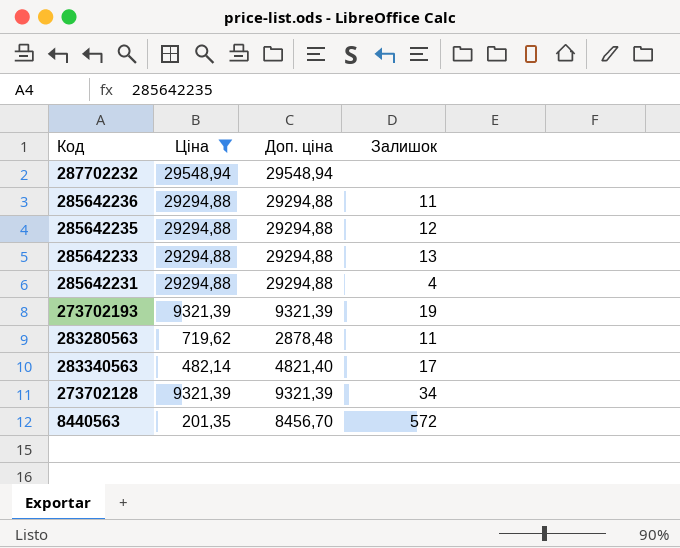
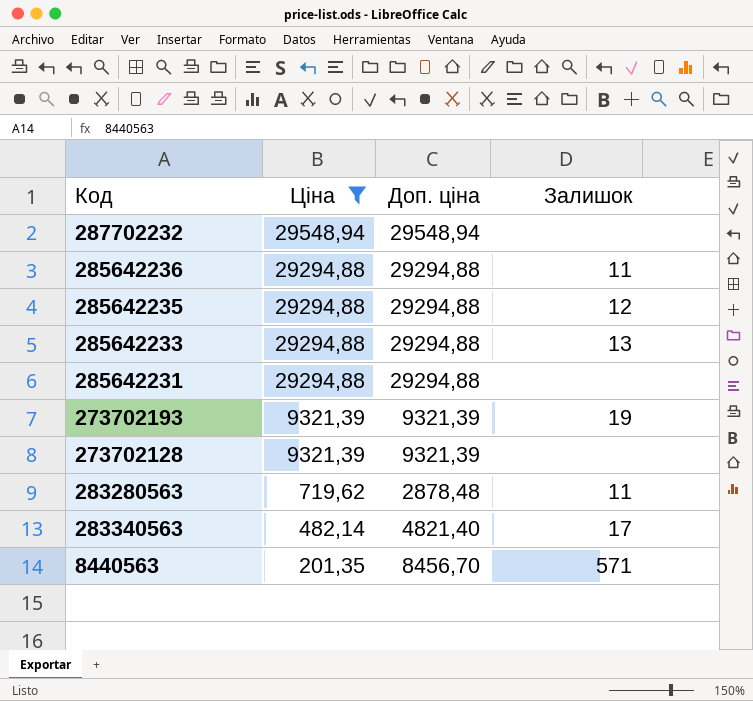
row order: none -> Ціна descending
285642231 | Залишок: 4 -> none
273702128 | Залишок: 34 -> none
8440563 | Залишок: 572 -> 571

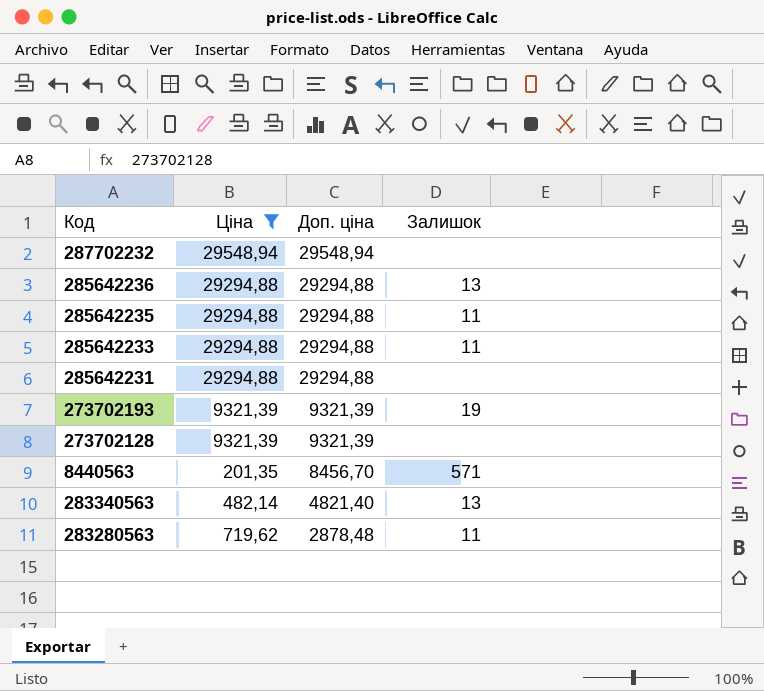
row order: Ціна descending -> Доп. ціна descending
285642236 | Залишок: 11 -> 13
285642235 | Залишок: 12 -> 11
285642233 | Залишок: 13 -> 11
283340563 | Залишок: 17 -> 13

